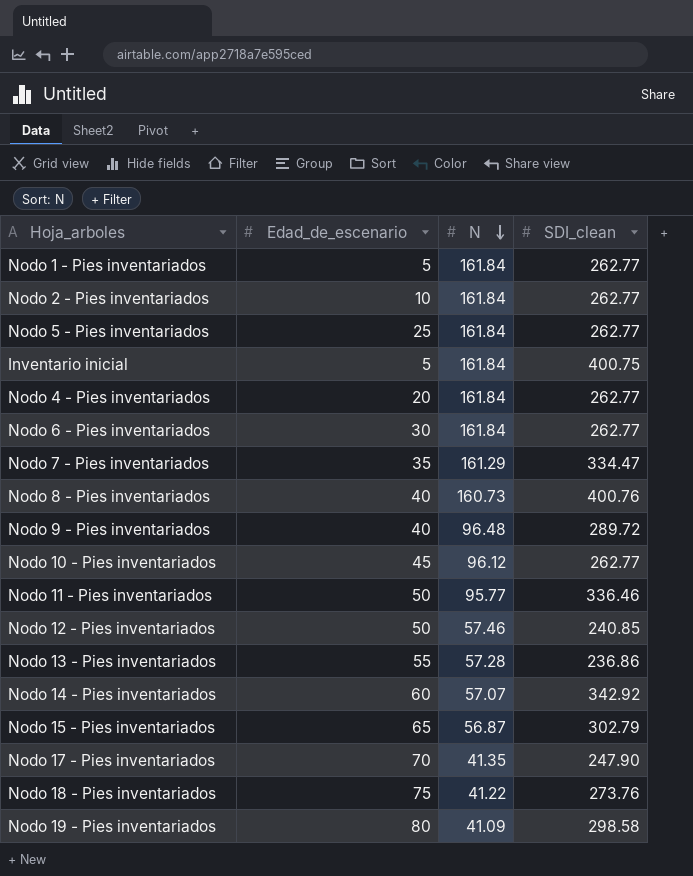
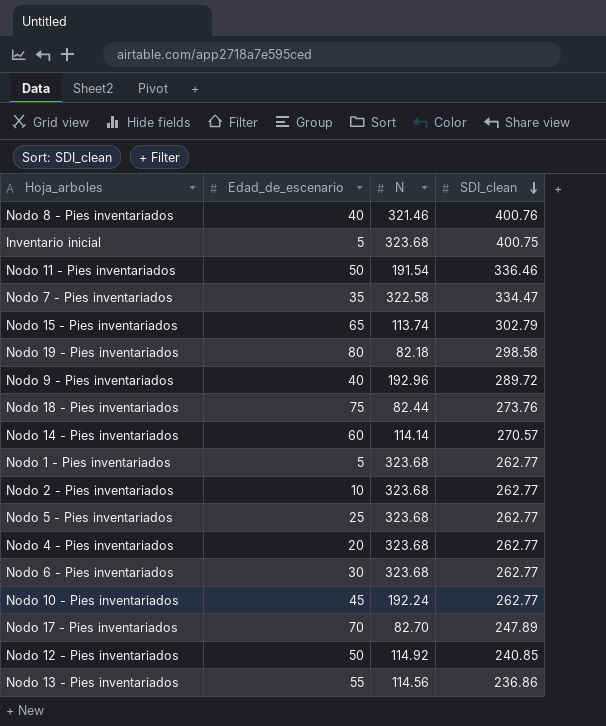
row order: N descending -> SDI_clean descending
Nodo 8 - Pies inventariados | N: 160.73 -> 321.46
Inventario inicial | N: 161.84 -> 323.68
Nodo 11 - Pies inventariados | N: 95.77 -> 191.54
Nodo 7 - Pies inventariados | N: 161.29 -> 322.58
Nodo 15 - Pies inventariados | N: 56.87 -> 113.74
Nodo 19 - Pies inventariados | N: 41.09 -> 82.18
Nodo 9 - Pies inventariados | N: 96.48 -> 192.96
Nodo 18 - Pies inventariados | N: 41.22 -> 82.44
Nodo 14 - Pies inventariados | N: 57.07 -> 114.14
Nodo 14 - Pies inventariados | SDI_clean: 342.92 -> 270.57
Nodo 1 - Pies inventariados | N: 161.84 -> 323.68
Nodo 2 - Pies inventariados | N: 161.84 -> 323.68
Nodo 5 - Pies inventariados | N: 161.84 -> 323.68
Nodo 4 - Pies inventariados | N: 161.84 -> 323.68
Nodo 6 - Pies inventariados | N: 161.84 -> 323.68
Nodo 10 - Pies inventariados | N: 96.12 -> 192.24
Nodo 17 - Pies inventariados | N: 41.35 -> 82.70
Nodo 17 - Pies inventariados | SDI_clean: 247.90 -> 247.89
Nodo 12 - Pies inventariados | N: 57.46 -> 114.92
Nodo 13 - Pies inventariados | N: 57.28 -> 114.56

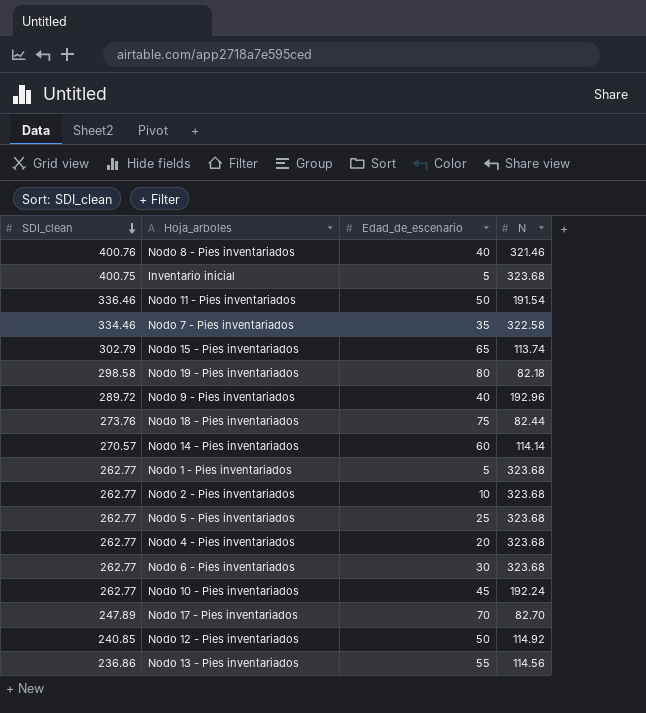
column SDI_clean | position: 4 -> 1
Nodo 7 - Pies inventariados | SDI_clean: 334.47 -> 334.46

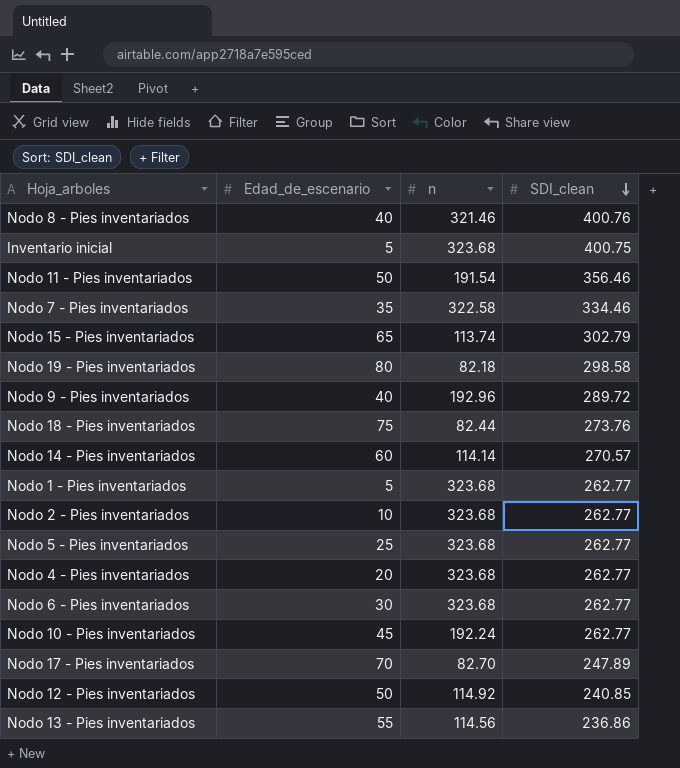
column name: N -> n
column SDI_clean | position: 1 -> 4
Nodo 11 - Pies inventariados | SDI_clean: 336.46 -> 356.46

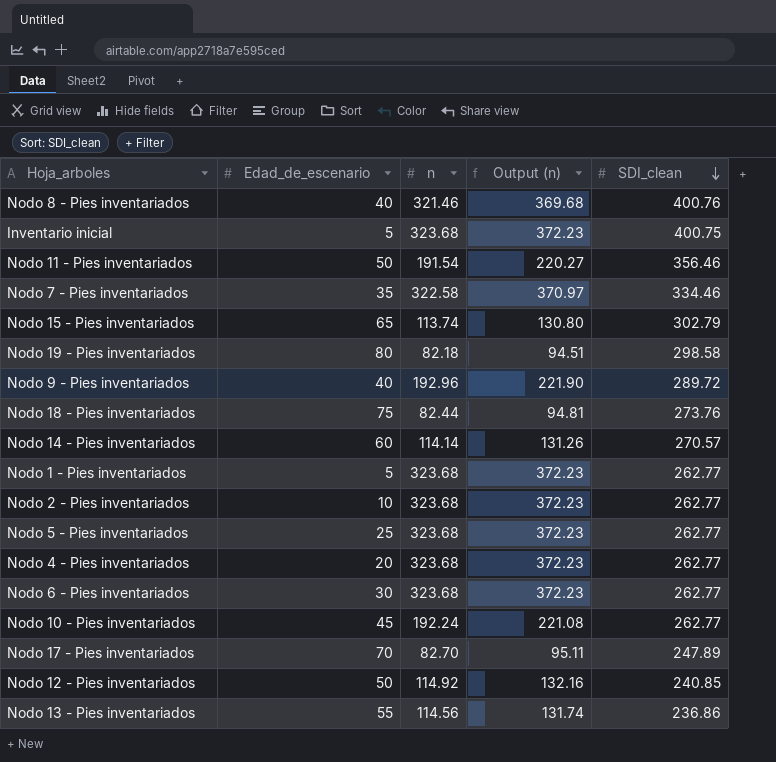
column Output (n) | formula: none -> [n] * 1.15

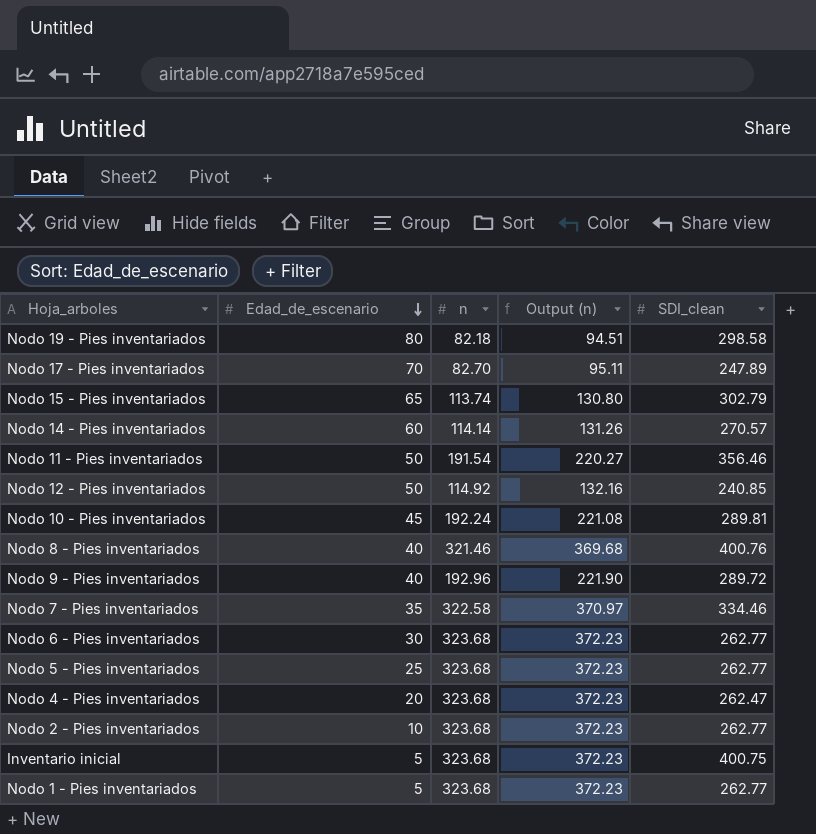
row order: SDI_clean descending -> Edad_de_escenario descending
row Nodo 18 - Pies inventariados: 75 | 82.44 | 94.81 | 273.76 -> none
row Nodo 13 - Pies inventariados: 55 | 114.56 | 131.74 | 236.86 -> none
Nodo 10 - Pies inventariados | SDI_clean: 262.77 -> 289.81
Nodo 4 - Pies inventariados | SDI_clean: 262.77 -> 262.47

